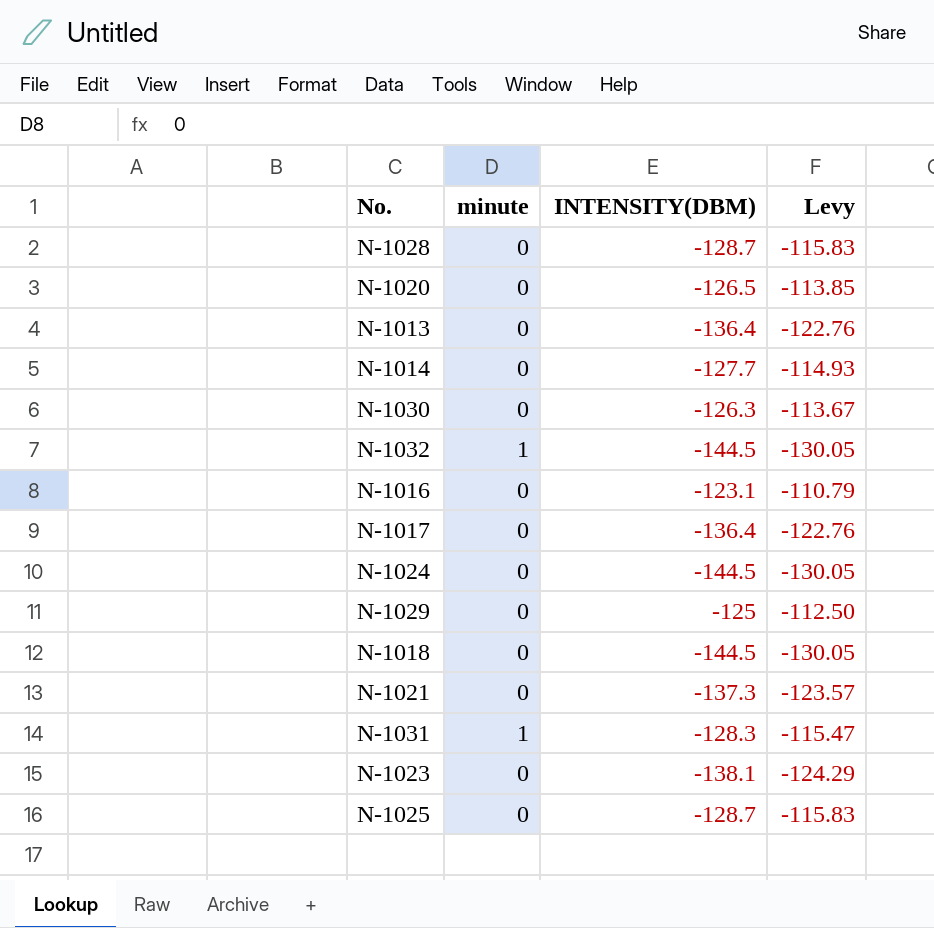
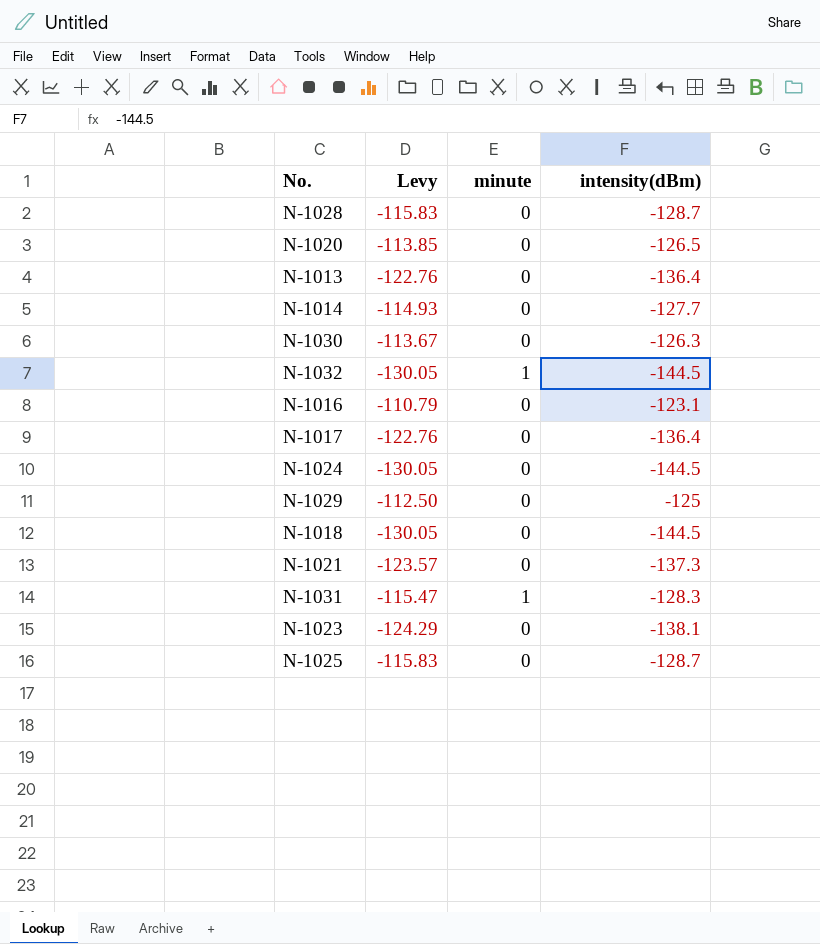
column Levy | position: 4 -> 2
column name: INTENSITY(DBM) -> intensity(dBm)

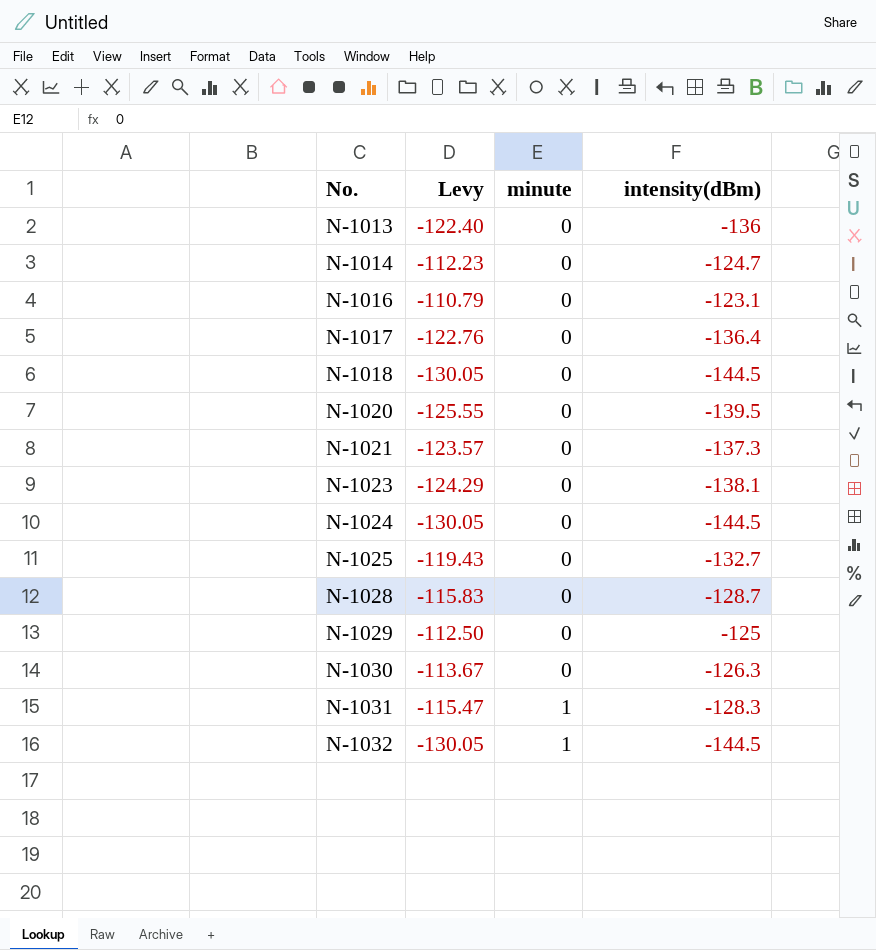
row order: none -> No. ascending
N-1013 | Levy: -122.76 -> -122.40
N-1013 | intensity(dBm): -136.4 -> -136
N-1014 | Levy: -114.93 -> -112.23
N-1014 | intensity(dBm): -127.7 -> -124.7
N-1020 | Levy: -113.85 -> -125.55
N-1020 | intensity(dBm): -126.5 -> -139.5
N-1025 | Levy: -115.83 -> -119.43
N-1025 | intensity(dBm): -128.7 -> -132.7

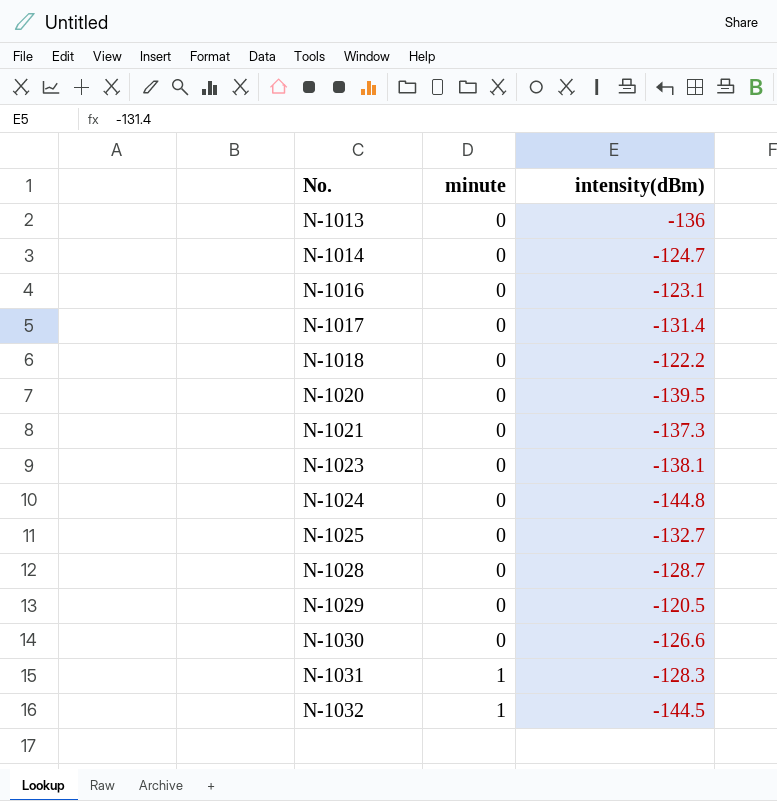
column Levy | formula: [intensity(dBm)] * 0.9 -> none
N-1017 | intensity(dBm): -136.4 -> -131.4
N-1018 | intensity(dBm): -144.5 -> -122.2
N-1024 | intensity(dBm): -144.5 -> -144.8
N-1029 | intensity(dBm): -125 -> -120.5
N-1030 | intensity(dBm): -126.3 -> -126.6

